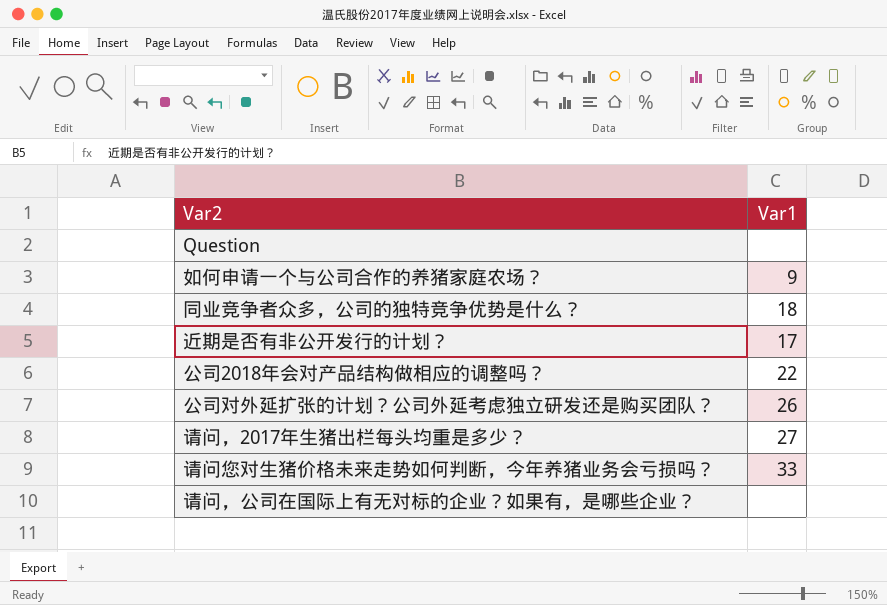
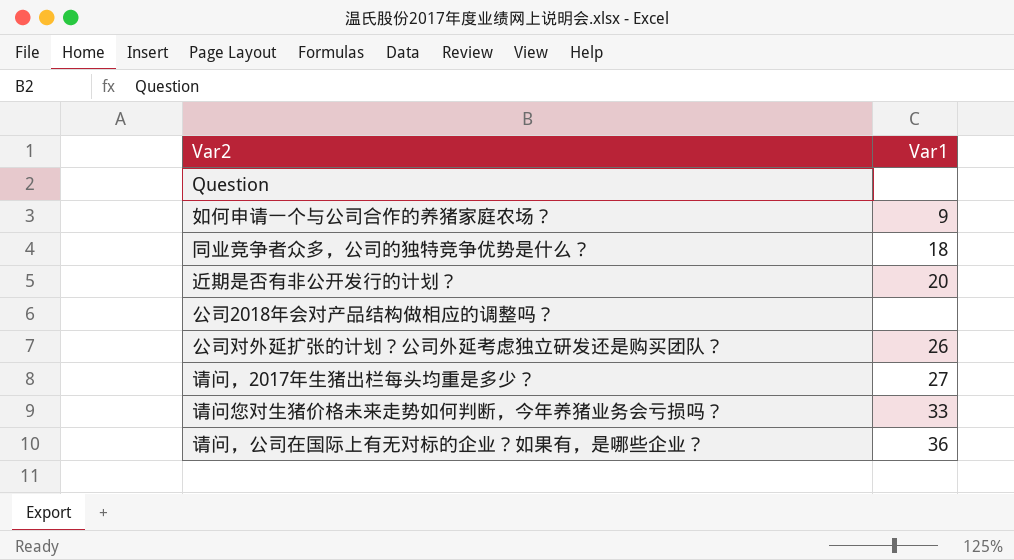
近期是否有非公开发行的计划？ | Var1: 17 -> 20
公司2018年会对产品结构做相应的调整吗？ | Var1: 22 -> none
请问，公司在国际上有无对标的企业？如果有，是哪些企业？ | Var1: none -> 36

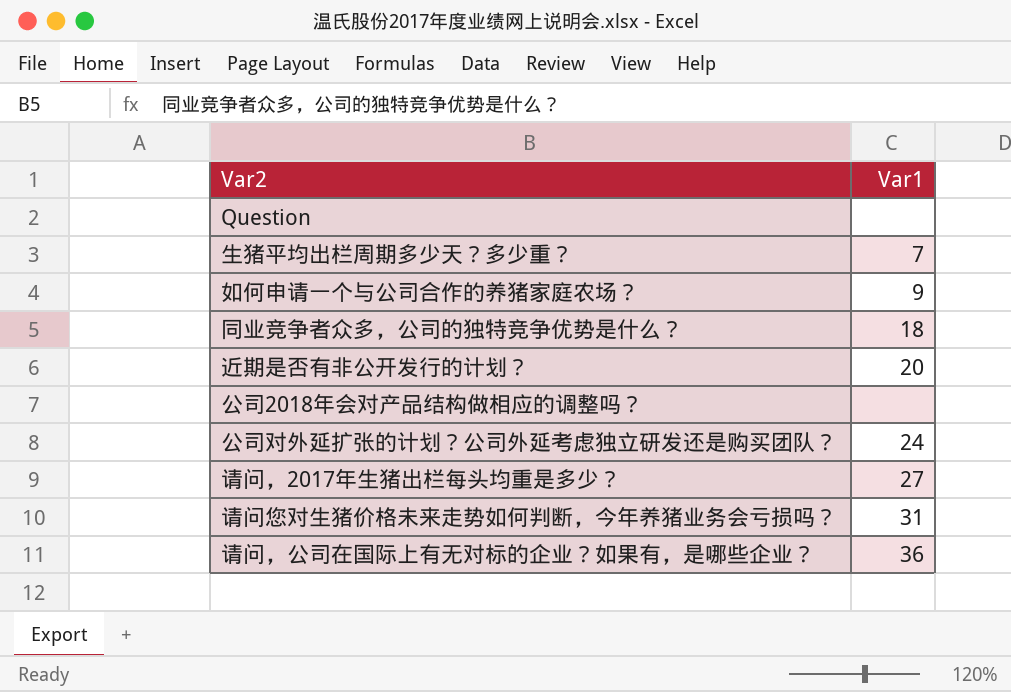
row 生猪平均出栏周期多少天？多少重？: none -> 7
公司对外延扩张的计划？公司外延考虑独立研发还是购买团队？ | Var1: 26 -> 24
请问您对生猪价格未来走势如何判断，今年养猪业务会亏损吗？ | Var1: 33 -> 31

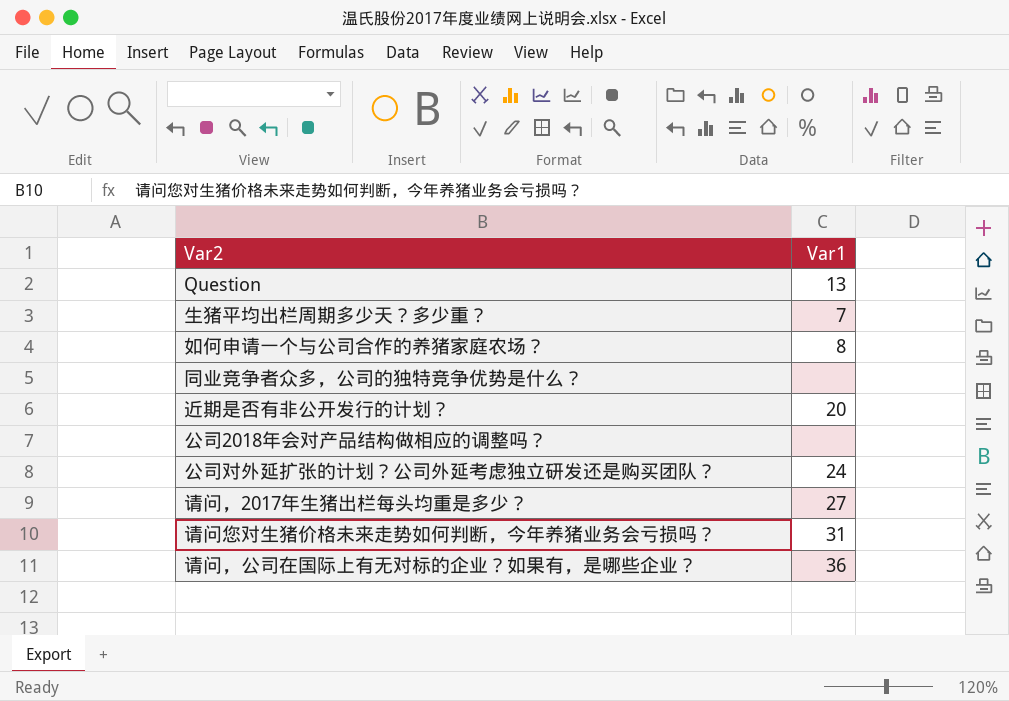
Question | Var1: none -> 13
如何申请一个与公司合作的养猪家庭农场？ | Var1: 9 -> 8
同业竞争者众多，公司的独特竞争优势是什么？ | Var1: 18 -> none

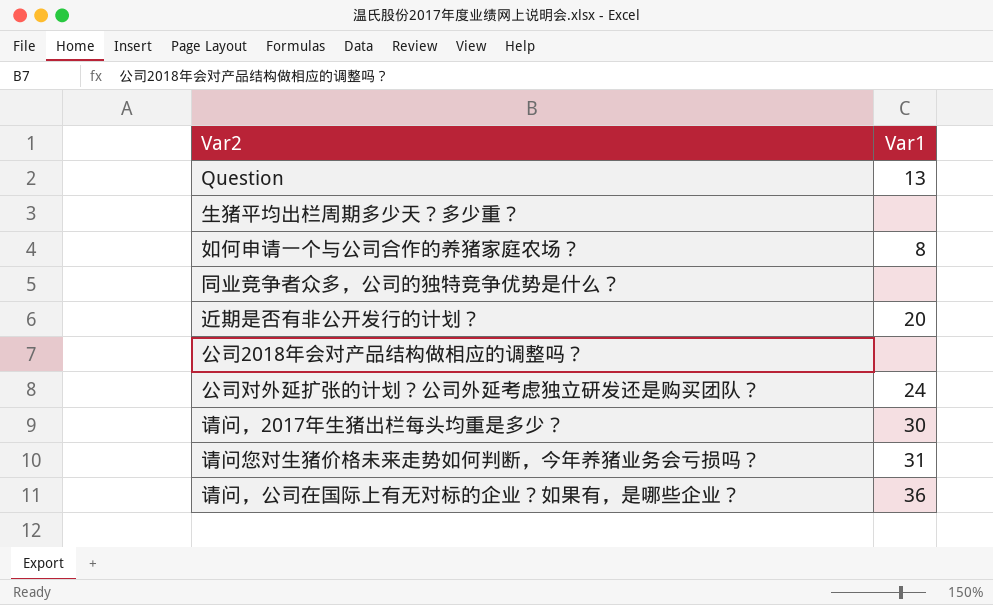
生猪平均出栏周期多少天？多少重？ | Var1: 7 -> none
请问，2017年生猪出栏每头均重是多少？ | Var1: 27 -> 30

